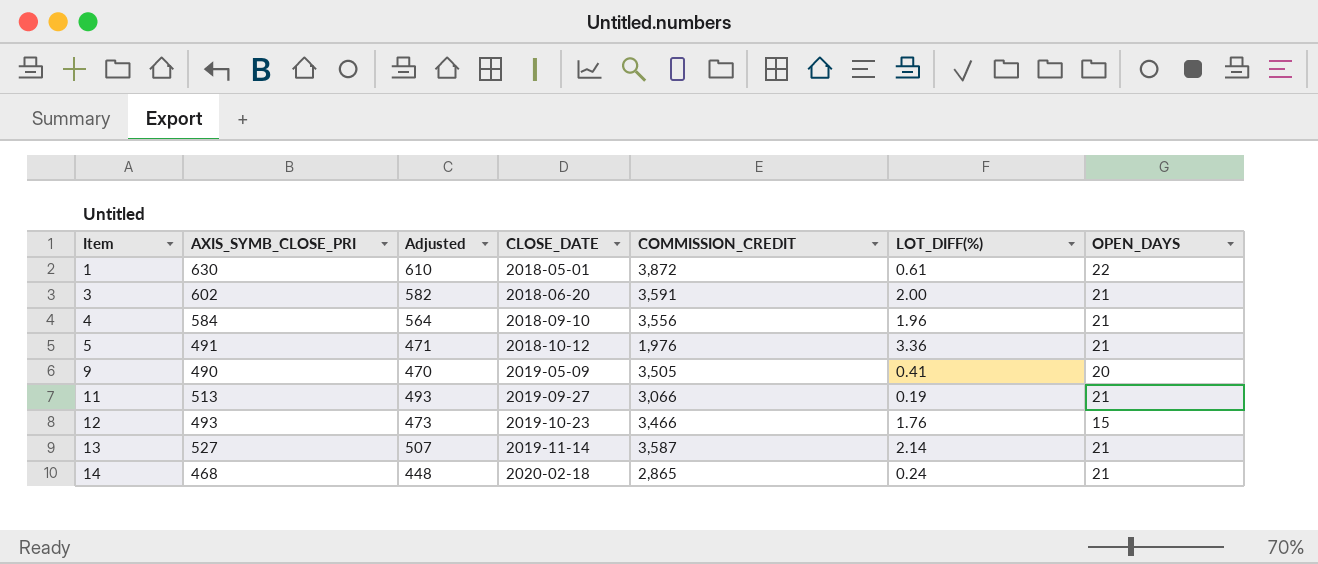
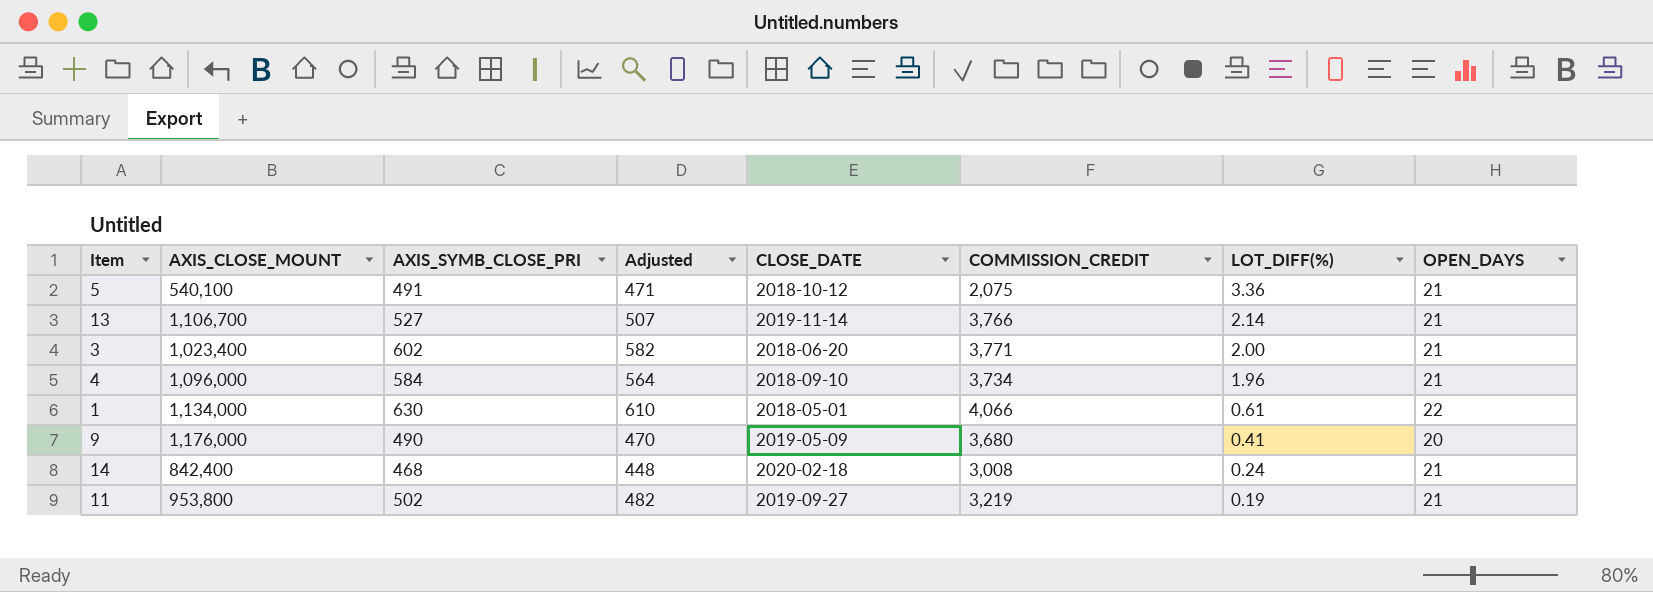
row order: Item ascending -> LOT_DIFF(%) descending
column AXIS_CLOSE_MOUNT | position: none -> 2
row 12: 493 | 473 | 2019-10-23 | 3,466 | 1.76 | 15 -> none
5 | COMMISSION_CREDIT: 1,976 -> 2,075
13 | COMMISSION_CREDIT: 3,587 -> 3,766
3 | COMMISSION_CREDIT: 3,591 -> 3,771
4 | COMMISSION_CREDIT: 3,556 -> 3,734
1 | COMMISSION_CREDIT: 3,872 -> 4,066
9 | COMMISSION_CREDIT: 3,505 -> 3,680
14 | COMMISSION_CREDIT: 2,865 -> 3,008
11 | AXIS_SYMB_CLOSE_PRI: 513 -> 502
11 | Adjusted: 493 -> 482
11 | COMMISSION_CREDIT: 3,066 -> 3,219

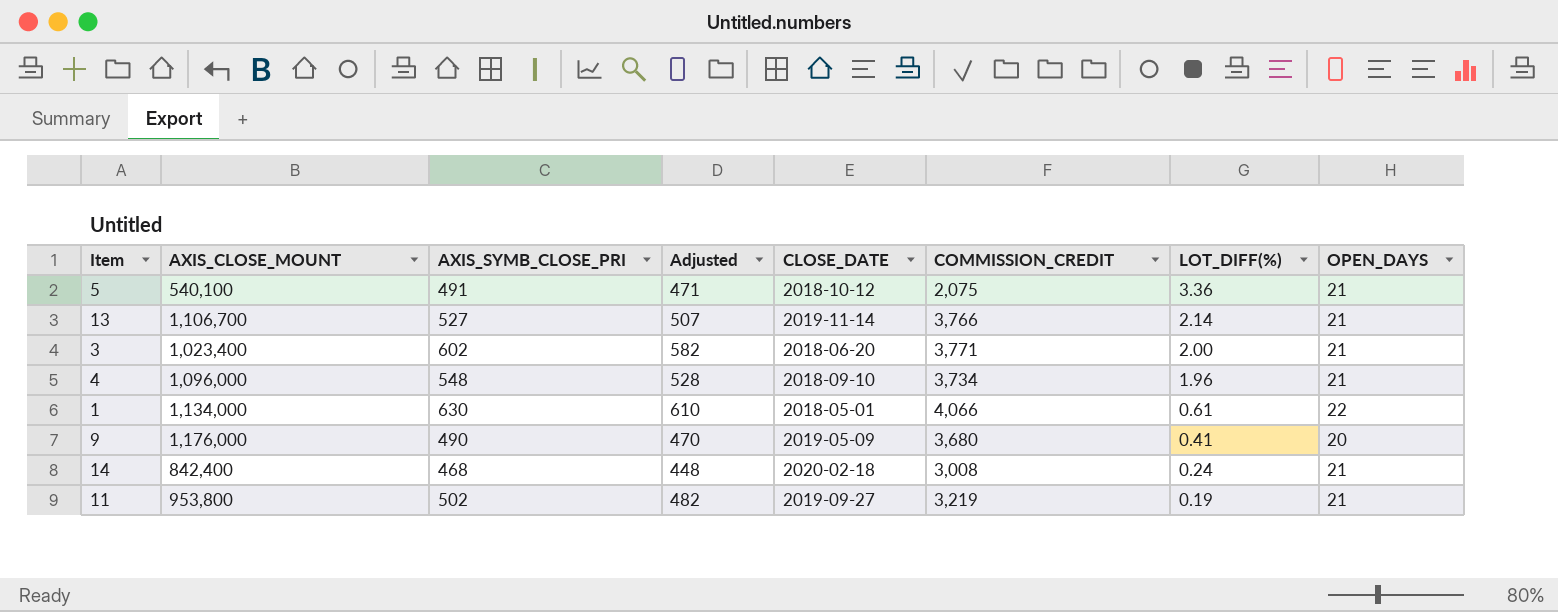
4 | AXIS_SYMB_CLOSE_PRI: 584 -> 548
4 | Adjusted: 564 -> 528

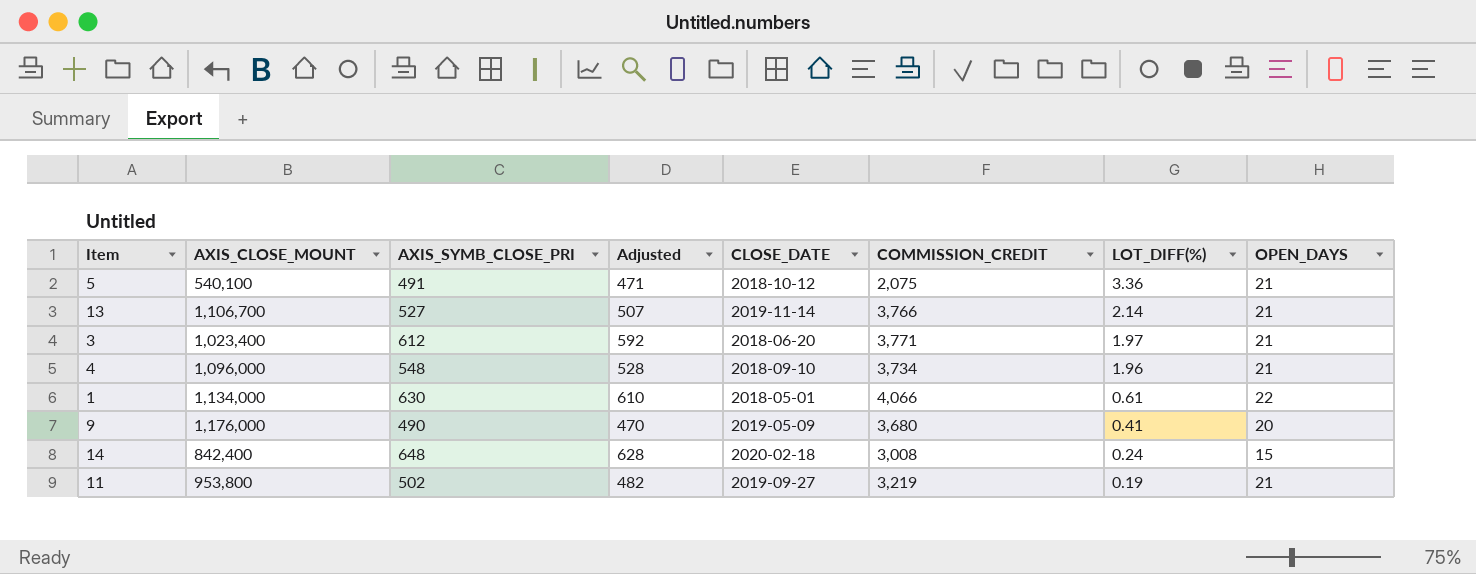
3 | AXIS_SYMB_CLOSE_PRI: 602 -> 612
3 | Adjusted: 582 -> 592
3 | LOT_DIFF(%): 2.00 -> 1.97
14 | AXIS_SYMB_CLOSE_PRI: 468 -> 648
14 | Adjusted: 448 -> 628
14 | OPEN_DAYS: 21 -> 15

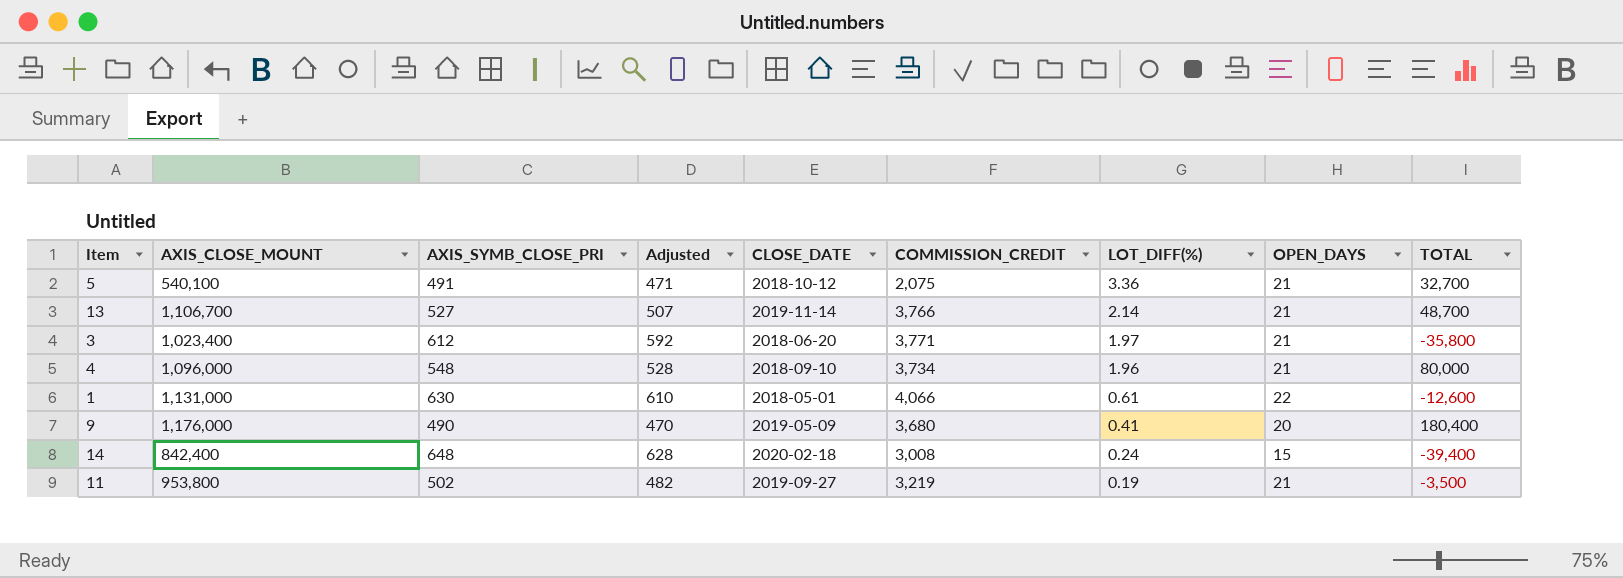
column TOTAL | position: none -> 9
1 | AXIS_CLOSE_MOUNT: 1,134,000 -> 1,131,000

